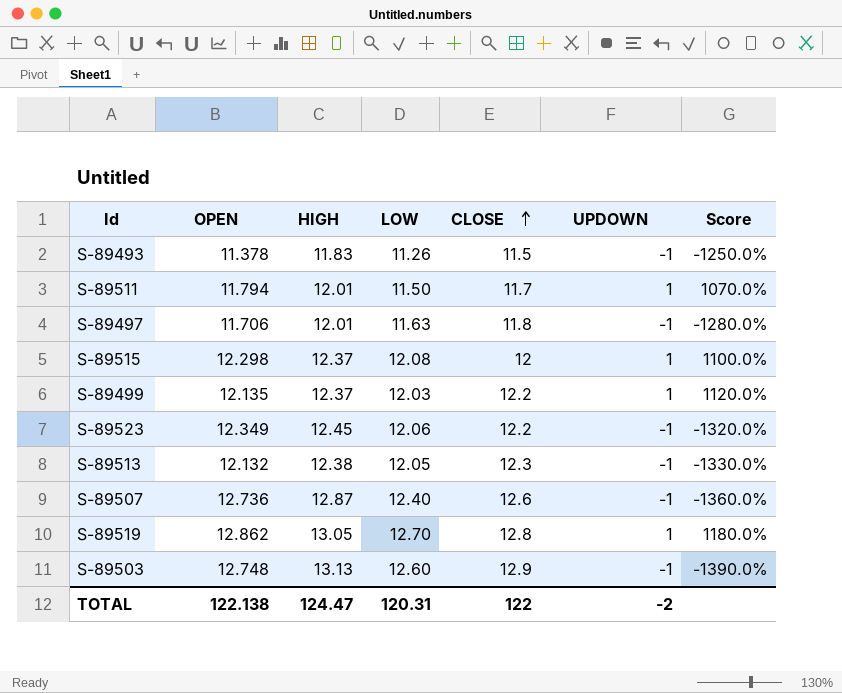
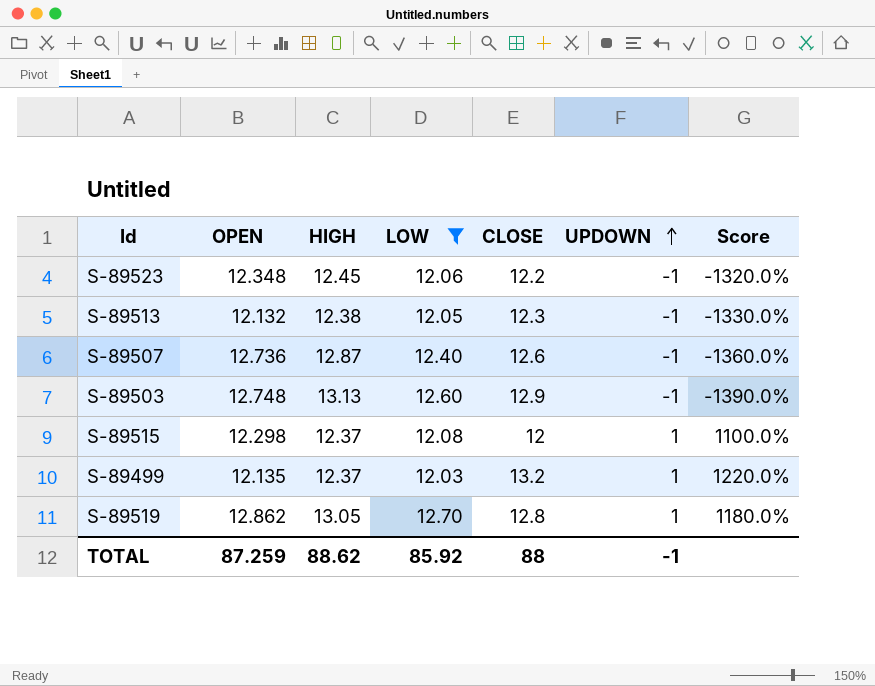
filter: none -> LOW >= 12.03
row order: CLOSE ascending -> UPDOWN ascending
S-89523 | OPEN: 12.349 -> 12.348
S-89499 | CLOSE: 12.2 -> 13.2
S-89499 | Score: 1120.0% -> 1220.0%
TOTAL | OPEN: 122.138 -> 87.259
TOTAL | HIGH: 124.47 -> 88.62
TOTAL | LOW: 120.31 -> 85.92
TOTAL | CLOSE: 122 -> 88
TOTAL | UPDOWN: -2 -> -1

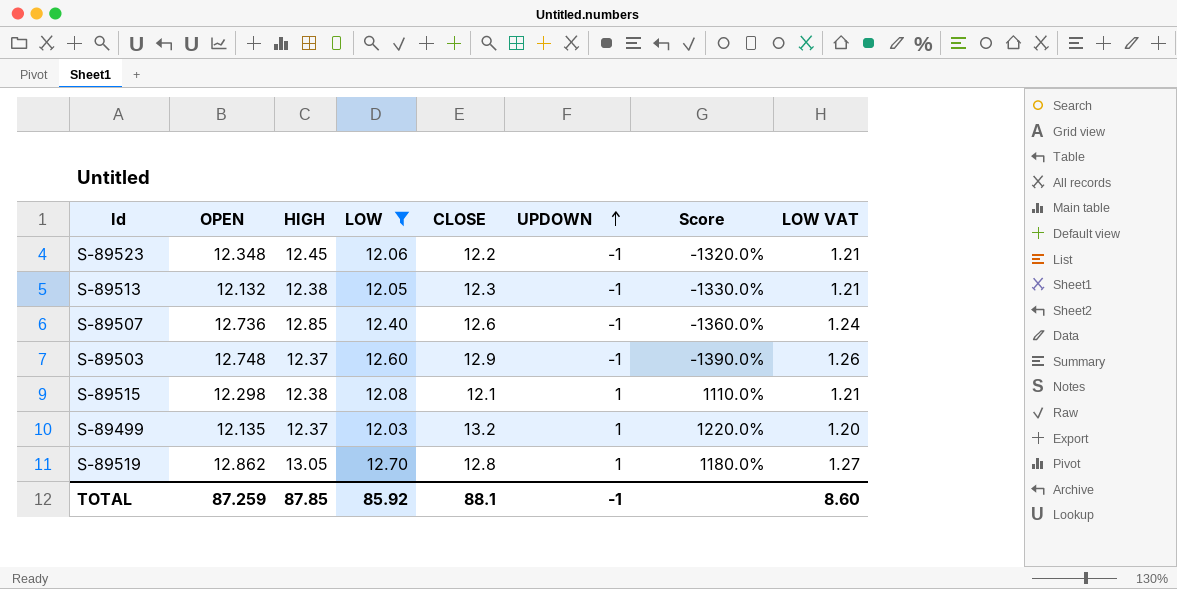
column LOW VAT | formula: none -> [LOW] * 0.1
S-89507 | HIGH: 12.87 -> 12.85
S-89503 | HIGH: 13.13 -> 12.37
S-89515 | HIGH: 12.37 -> 12.38
S-89515 | CLOSE: 12 -> 12.1
S-89515 | Score: 1100.0% -> 1110.0%
TOTAL | HIGH: 88.62 -> 87.85
TOTAL | CLOSE: 88 -> 88.1

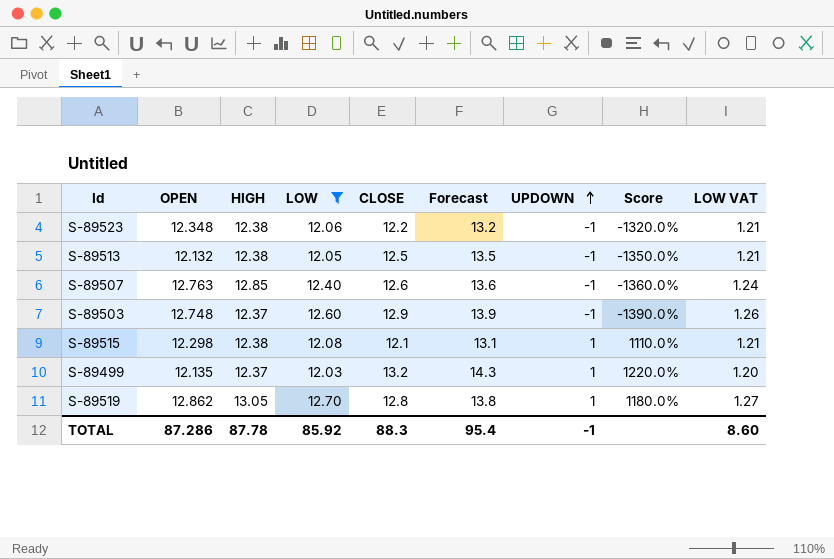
column Forecast | formula: none -> [CLOSE] * 1.08
S-89523 | HIGH: 12.45 -> 12.38
S-89513 | CLOSE: 12.3 -> 12.5
S-89513 | Score: -1330.0% -> -1350.0%
S-89507 | OPEN: 12.736 -> 12.763
TOTAL | OPEN: 87.259 -> 87.286
TOTAL | HIGH: 87.85 -> 87.78
TOTAL | CLOSE: 88.1 -> 88.3

